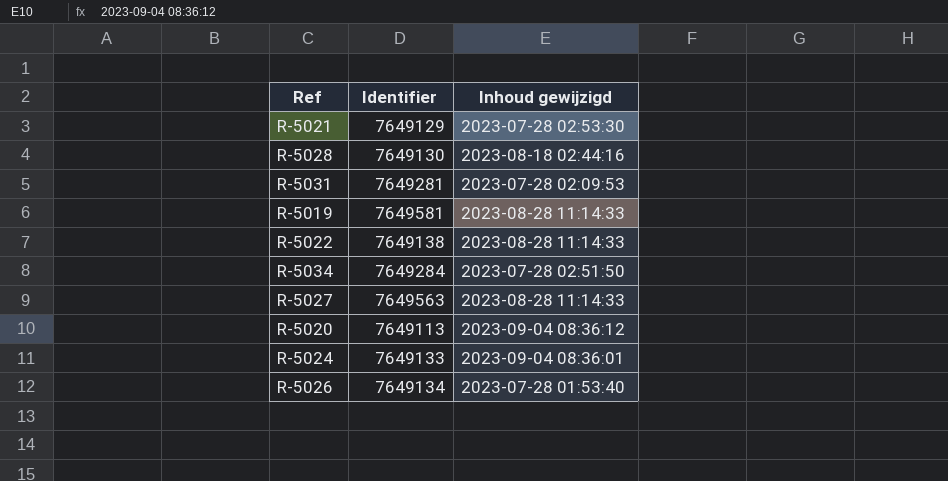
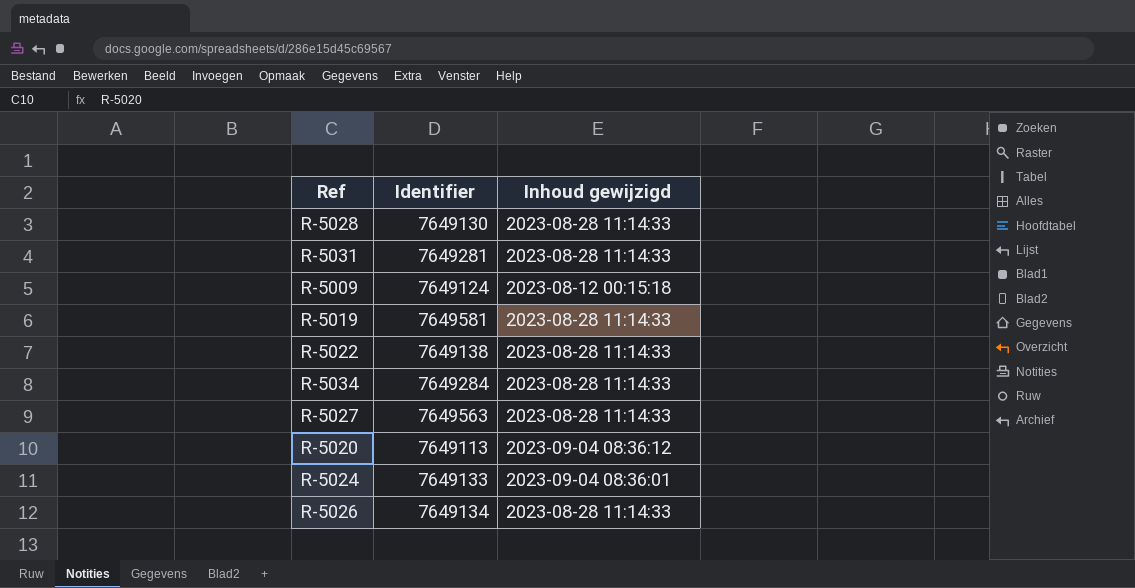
row R-5021: 7649129 | 2023-07-28 02:53:30 -> none
R-5028 | Inhoud gewijzigd: 2023-08-18 02:44:16 -> 2023-08-28 11:14:33
R-5031 | Inhoud gewijzigd: 2023-07-28 02:09:53 -> 2023-08-28 11:14:33
row R-5009: none -> 7649124 | 2023-08-12 00:15:18
R-5034 | Inhoud gewijzigd: 2023-07-28 02:51:50 -> 2023-08-28 11:14:33
R-5026 | Inhoud gewijzigd: 2023-07-28 01:53:40 -> 2023-08-28 11:14:33

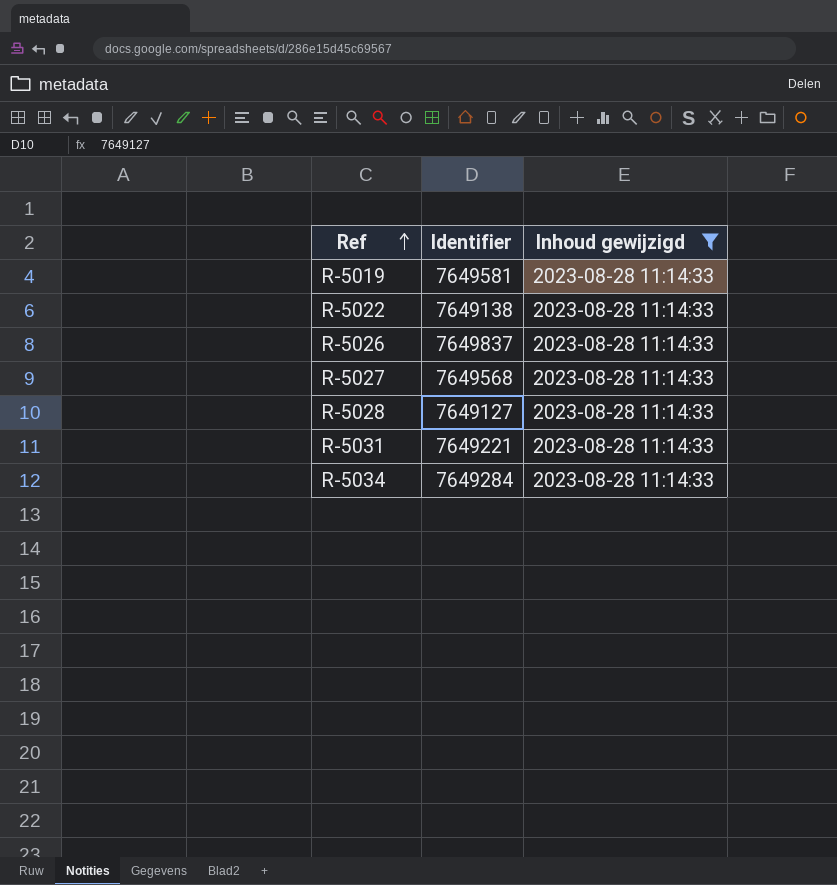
filter: none -> Inhoud gewijzigd = 2023-08-28 11:14:33
row order: none -> Ref ascending
R-5026 | Identifier: 7649134 -> 7649837
R-5027 | Identifier: 7649563 -> 7649568
R-5028 | Identifier: 7649130 -> 7649127
R-5031 | Identifier: 7649281 -> 7649221

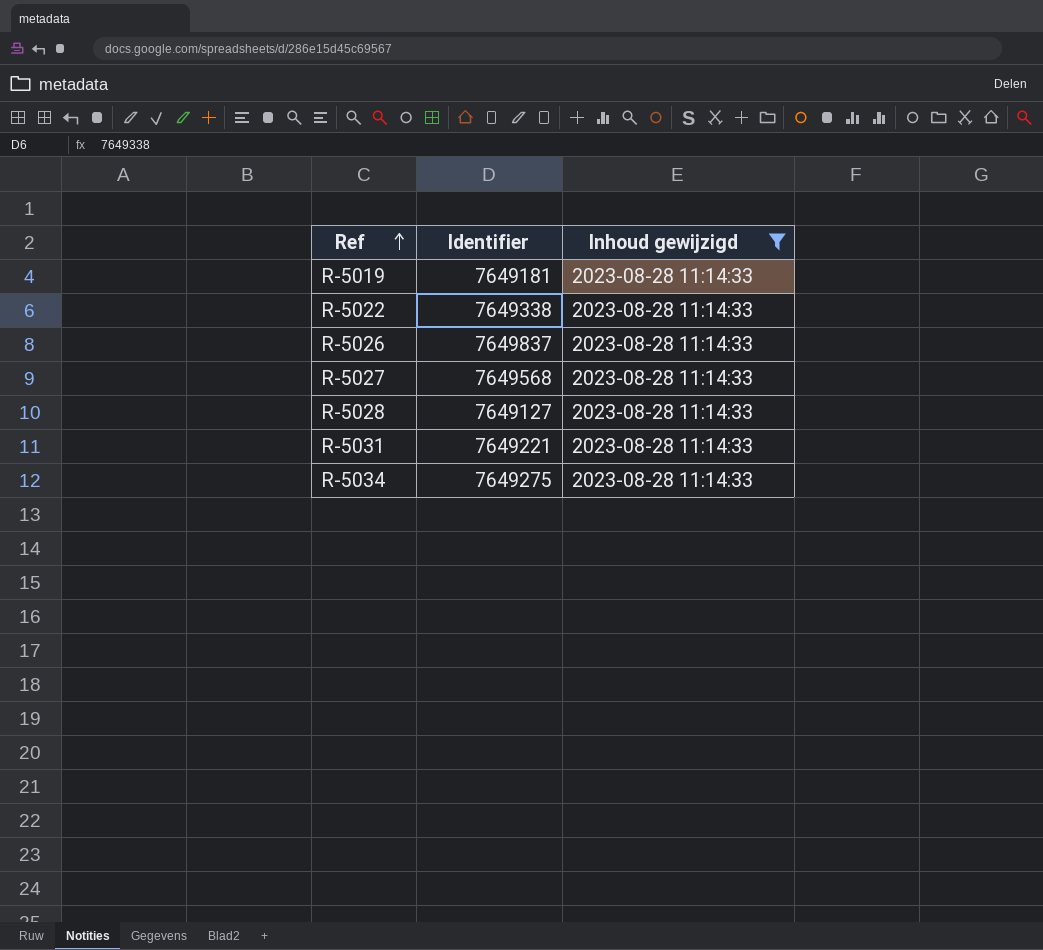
R-5019 | Identifier: 7649581 -> 7649181
R-5022 | Identifier: 7649138 -> 7649338
R-5034 | Identifier: 7649284 -> 7649275

